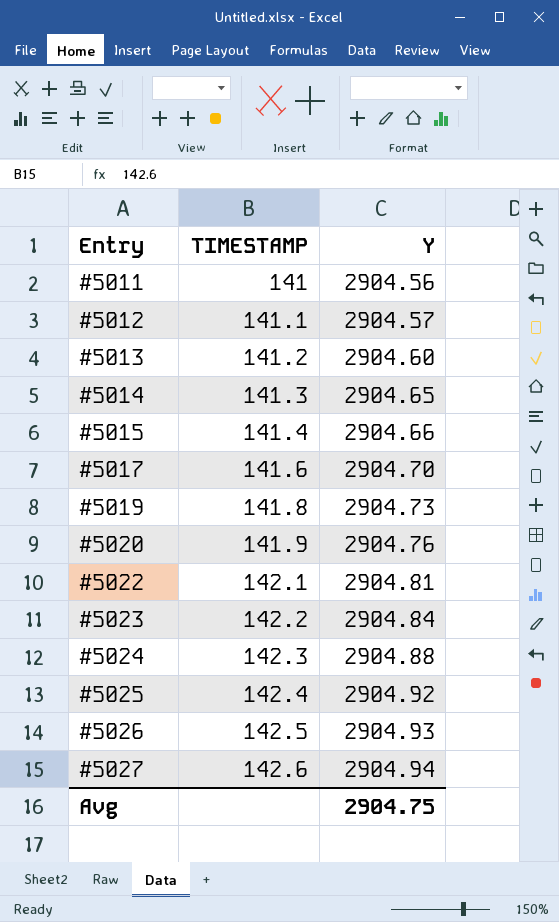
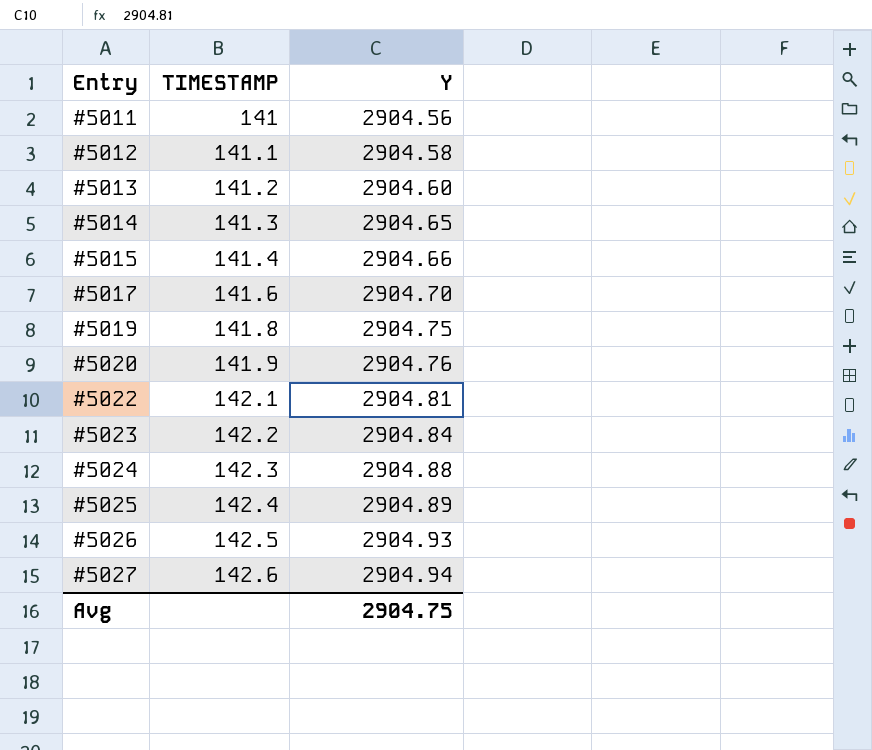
#5012 | Y: 2904.57 -> 2904.58
#5019 | Y: 2904.73 -> 2904.75
#5025 | Y: 2904.92 -> 2904.89

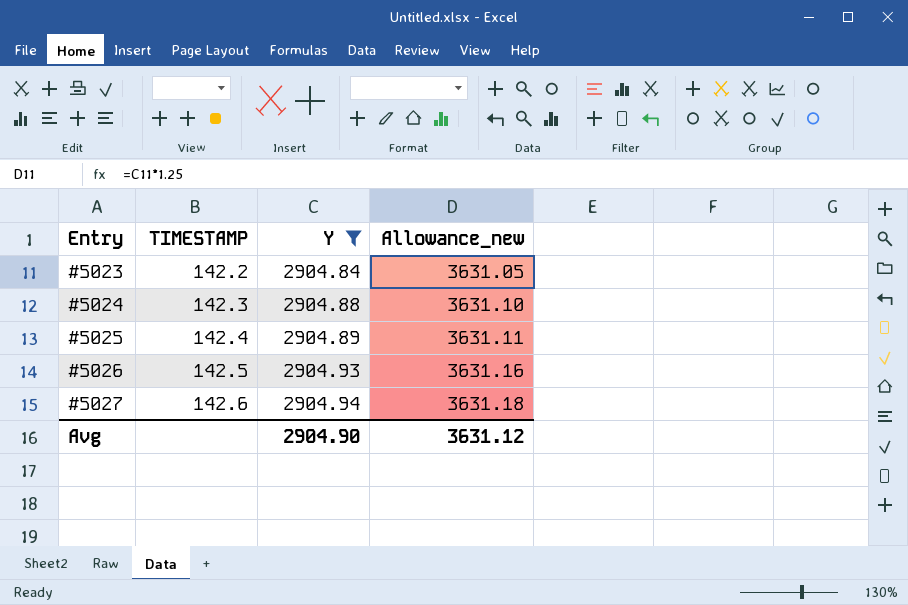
filter: none -> Y >= 2904.84
column Allowance_new | formula: none -> [Y] * 1.25
Avg | Y: 2904.75 -> 2904.90

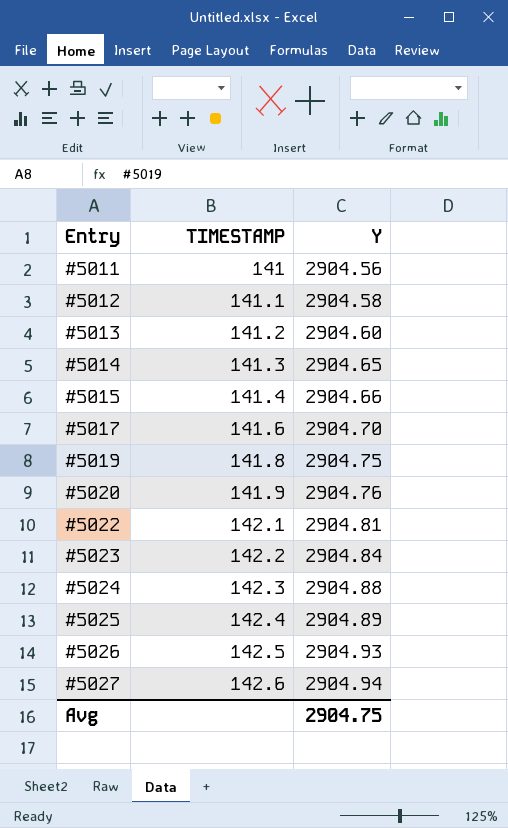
filter: Y >= 2904.84 -> none
column Allowance_new | formula: [Y] * 1.25 -> none
Avg | Y: 2904.90 -> 2904.75

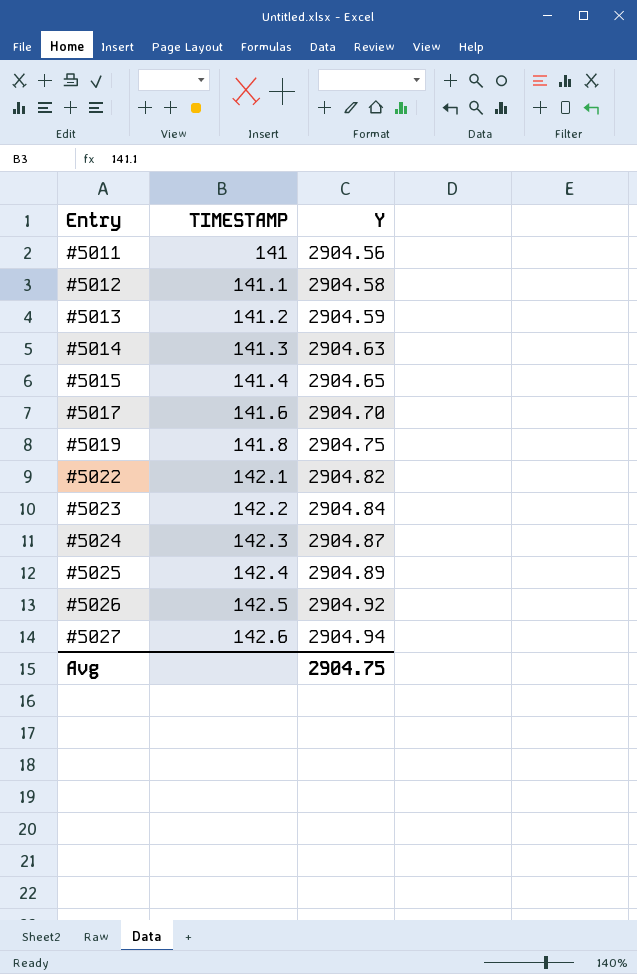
row #5020: 141.9 | 2904.76 -> none
#5013 | Y: 2904.60 -> 2904.59
#5014 | Y: 2904.65 -> 2904.63
#5015 | Y: 2904.66 -> 2904.65
#5022 | Y: 2904.81 -> 2904.82
#5024 | Y: 2904.88 -> 2904.87
#5026 | Y: 2904.93 -> 2904.92

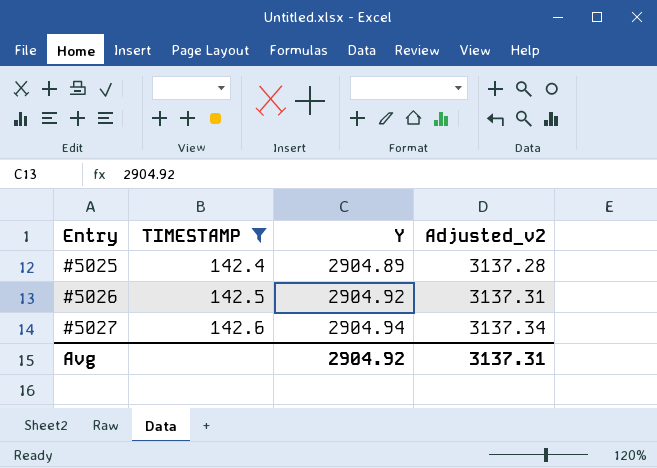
filter: none -> TIMESTAMP >= 142.4
column Adjusted_v2 | formula: none -> [Y] * 1.08
Avg | Y: 2904.75 -> 2904.92

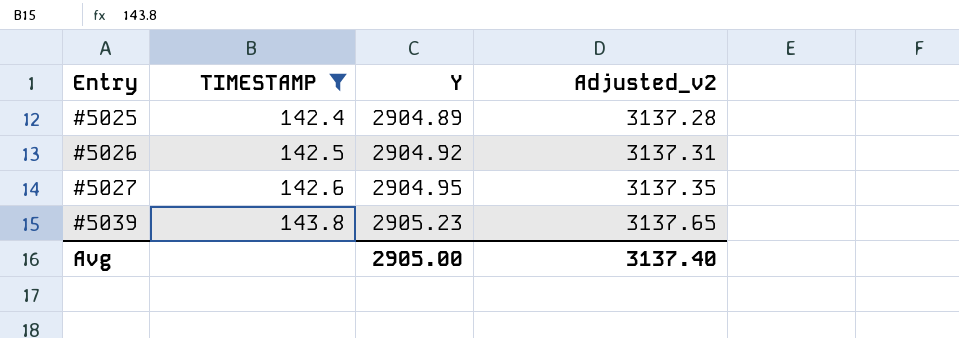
#5027 | Y: 2904.94 -> 2904.95
#5027 | Adjusted_v2: 3137.34 -> 3137.35
row #5039: none -> 143.8 | 2905.23 | 3137.65
Avg | Y: 2904.92 -> 2905.00
Avg | Adjusted_v2: 3137.31 -> 3137.40

